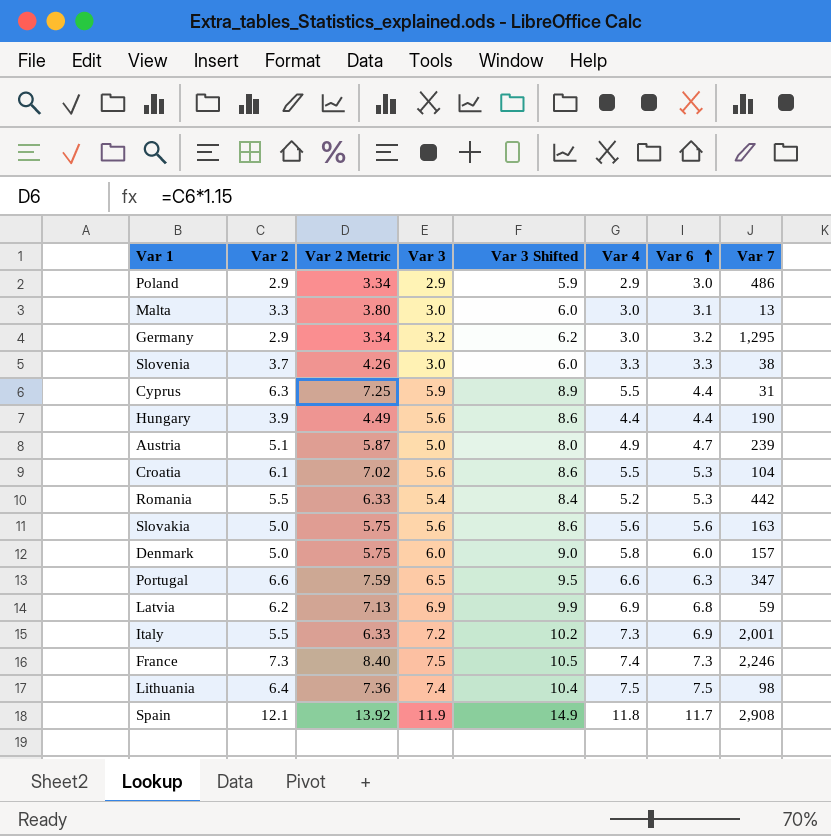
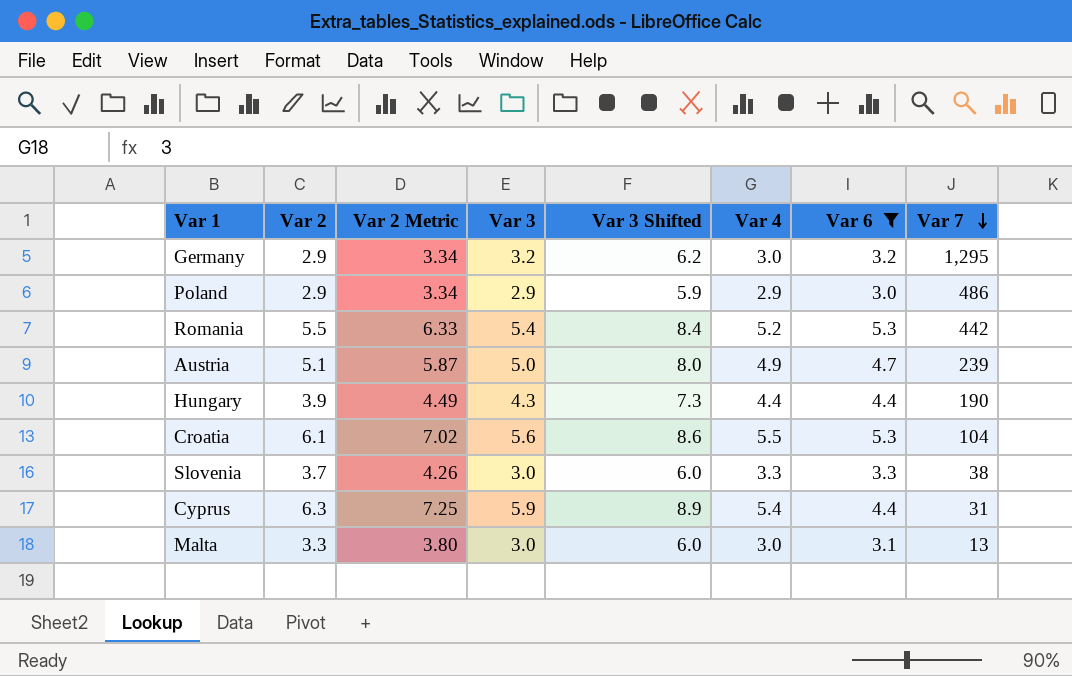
filter: none -> Var 6 <= 5.3
row order: Var 6 ascending -> Var 7 descending
Hungary | Var 3: 5.6 -> 4.3
Hungary | Var 3 Shifted: 8.6 -> 7.3
Cyprus | Var 4: 5.5 -> 5.4

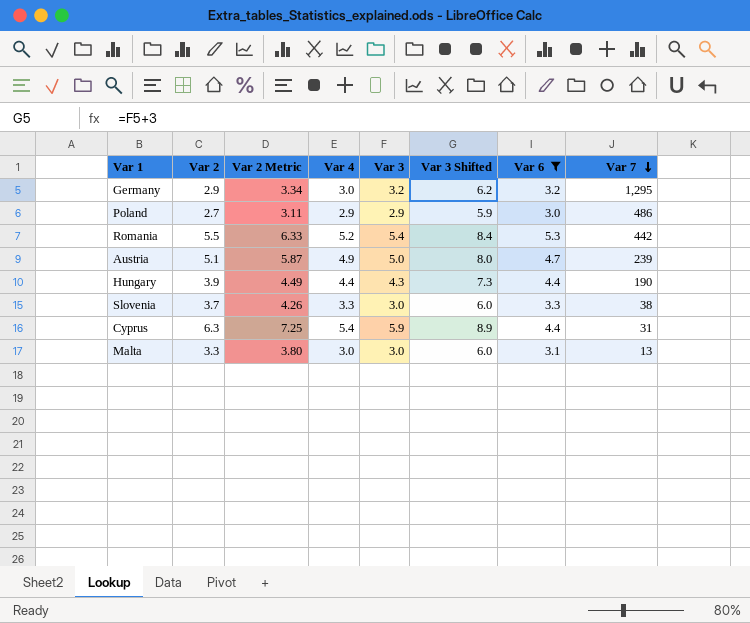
column Var 4 | position: 6 -> 4
row Croatia: 6.1 | 7.02 | 5.6 | 8.6 | 5.5 | 5.3 | 104 -> none
Poland | Var 2: 2.9 -> 2.7
Poland | Var 2 Metric: 3.34 -> 3.11

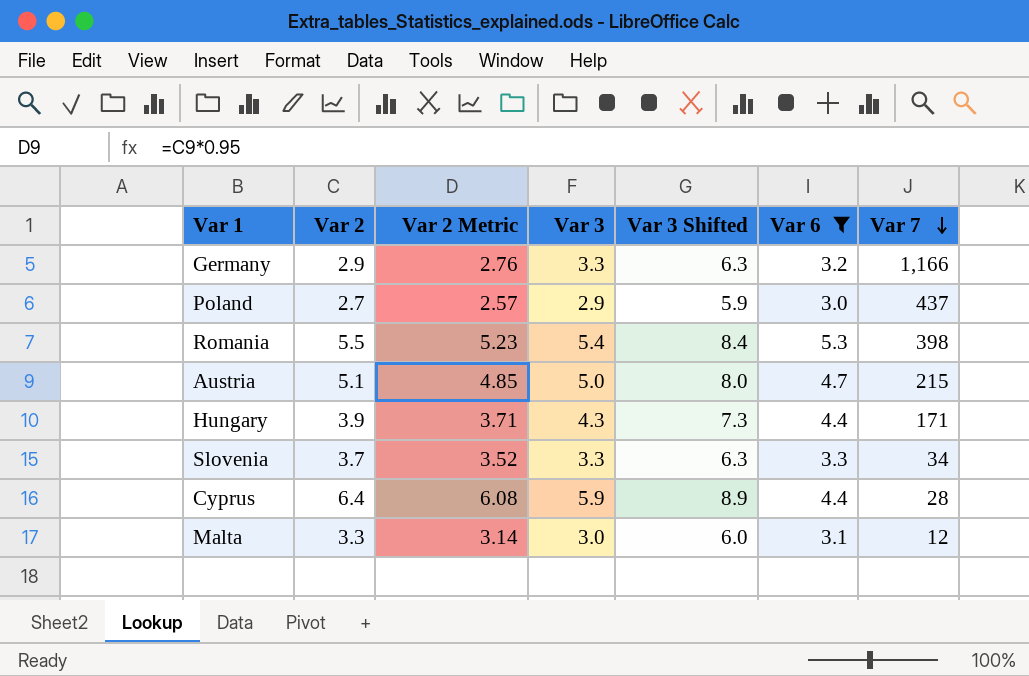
column Var 4 | position: 4 -> none
column Var 2 Metric | formula: [Var 2] * 1.15 -> [Var 2] * 0.95
Germany | Var 3: 3.2 -> 3.3
Germany | Var 3 Shifted: 6.2 -> 6.3
Germany | Var 7: 1,295 -> 1,166
Poland | Var 7: 486 -> 437
Romania | Var 7: 442 -> 398
Austria | Var 7: 239 -> 215
Hungary | Var 7: 190 -> 171
Slovenia | Var 3: 3.0 -> 3.3
Slovenia | Var 3 Shifted: 6.0 -> 6.3
Slovenia | Var 7: 38 -> 34
Cyprus | Var 2: 6.3 -> 6.4
Cyprus | Var 7: 31 -> 28
Malta | Var 7: 13 -> 12

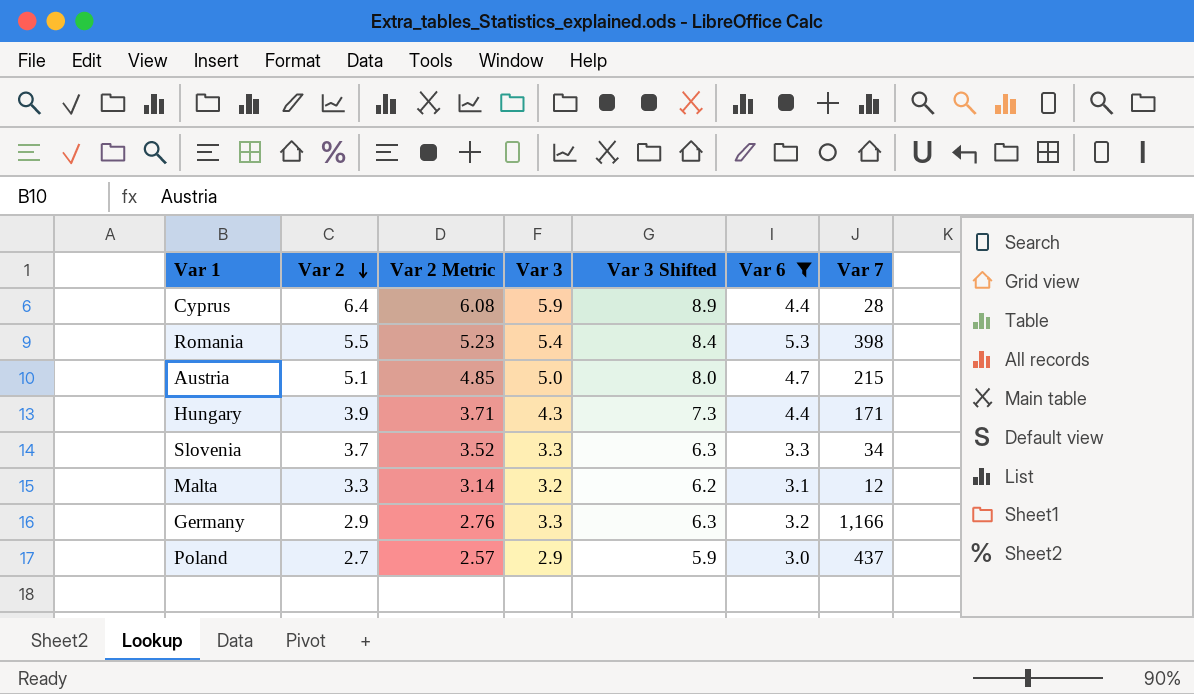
row order: Var 7 descending -> Var 2 descending
Malta | Var 3: 3.0 -> 3.2
Malta | Var 3 Shifted: 6.0 -> 6.2

